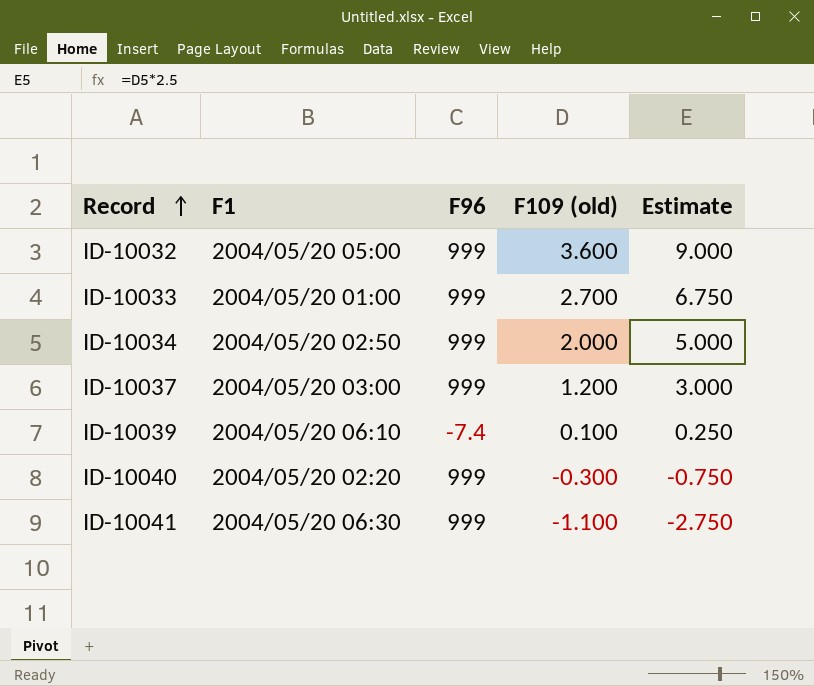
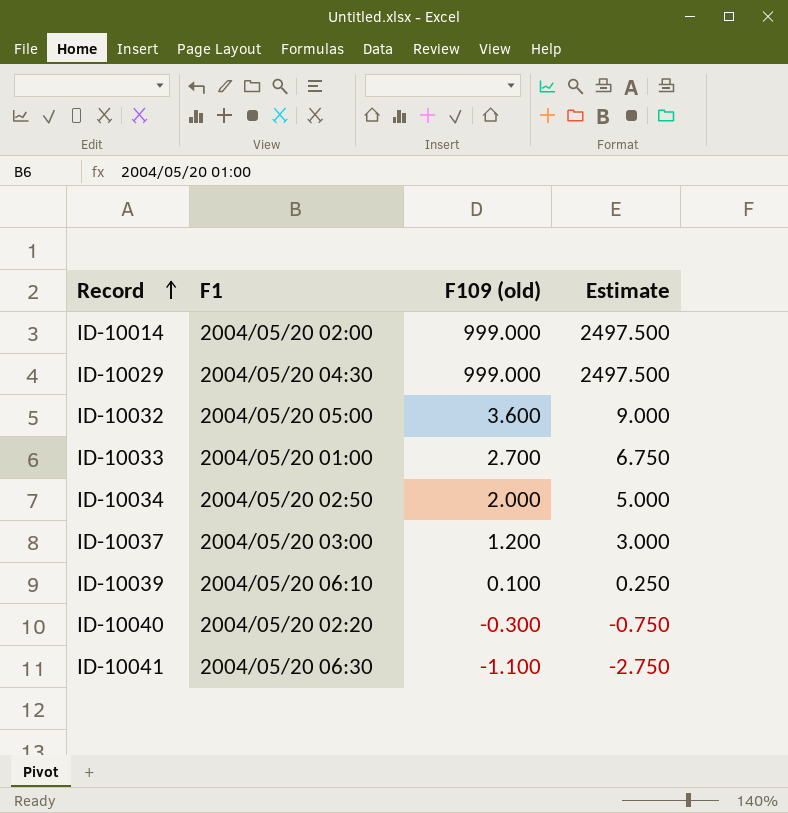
column F96 | position: 3 -> none
row ID-10014: none -> 2004/05/20 02:00 | 999.000 | 2497.500
row ID-10029: none -> 2004/05/20 04:30 | 999.000 | 2497.500

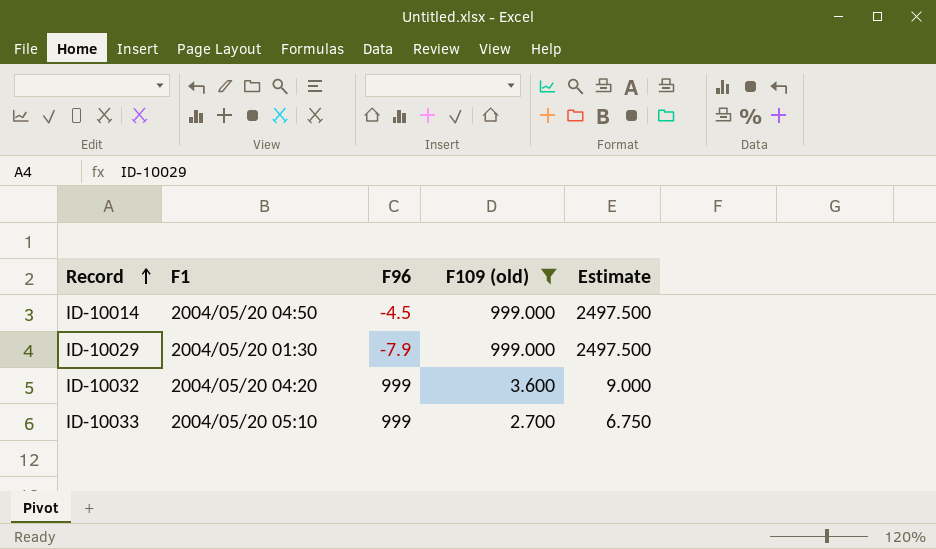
filter: none -> F109 (old) >= 2.700
column F96 | position: none -> 3
ID-10014 | F1: 2004/05/20 02:00 -> 2004/05/20 04:50
ID-10029 | F1: 2004/05/20 04:30 -> 2004/05/20 01:30
ID-10032 | F1: 2004/05/20 05:00 -> 2004/05/20 04:20
ID-10033 | F1: 2004/05/20 01:00 -> 2004/05/20 05:10

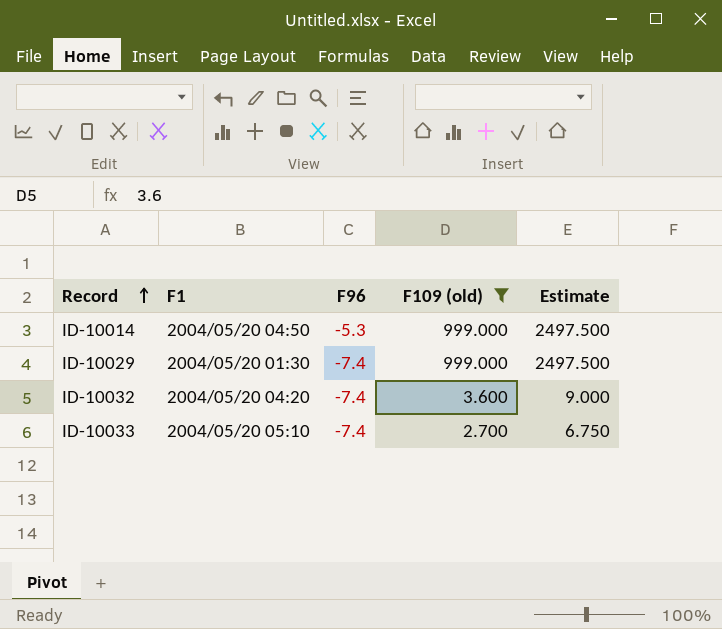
ID-10014 | F96: -4.5 -> -5.3
ID-10029 | F96: -7.9 -> -7.4
ID-10032 | F96: 999 -> -7.4
ID-10033 | F96: 999 -> -7.4

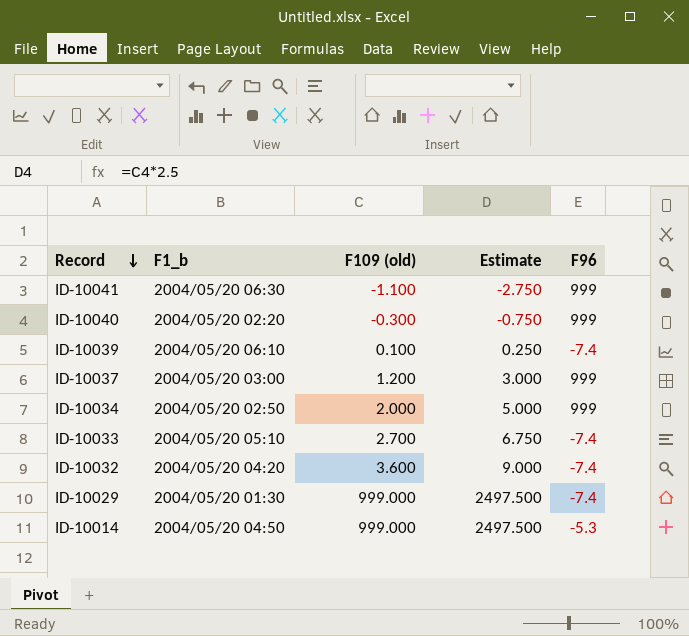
filter: F109 (old) >= 2.700 -> none
row order: Record ascending -> Record descending
column name: F1 -> F1_b
column F96 | position: 3 -> 5

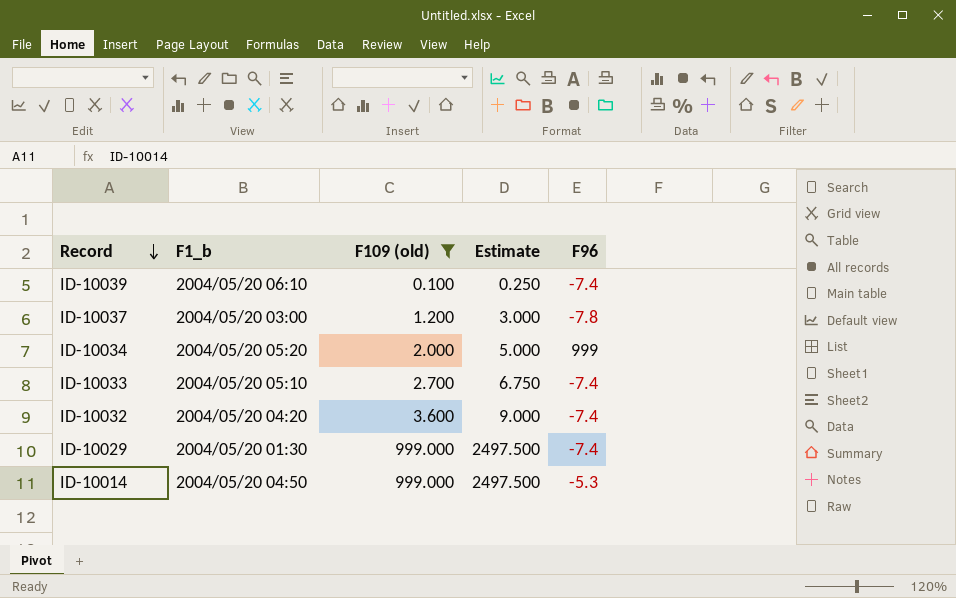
filter: none -> F109 (old) >= 0.100
ID-10037 | F96: 999 -> -7.8
ID-10034 | F1_b: 2004/05/20 02:50 -> 2004/05/20 05:20

